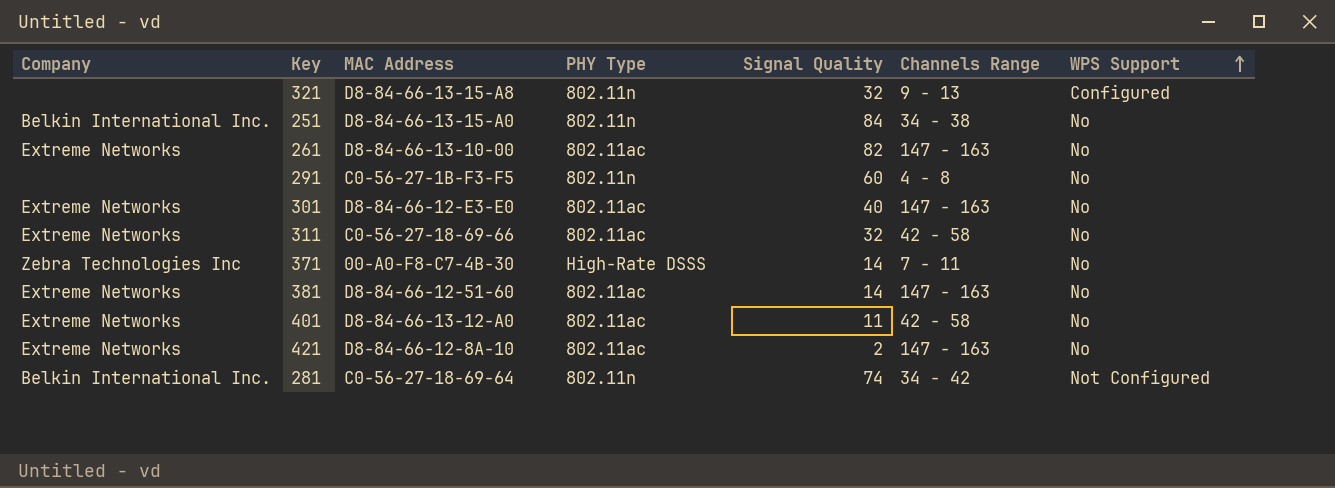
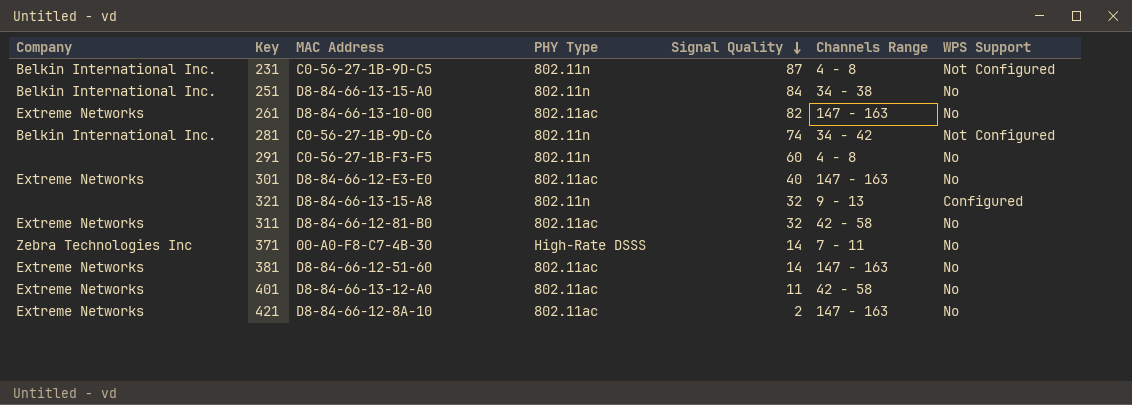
row order: WPS Support ascending -> Signal Quality descending
row 231: none -> Belkin International Inc. | C0-56-27-1B-9D-C5 | 802.11n | 87 | 4 - 8 | Not Configured
281 | MAC Address: C0-56-27-18-69-64 -> C0-56-27-1B-9D-C6
311 | MAC Address: C0-56-27-18-69-66 -> D8-84-66-12-81-B0

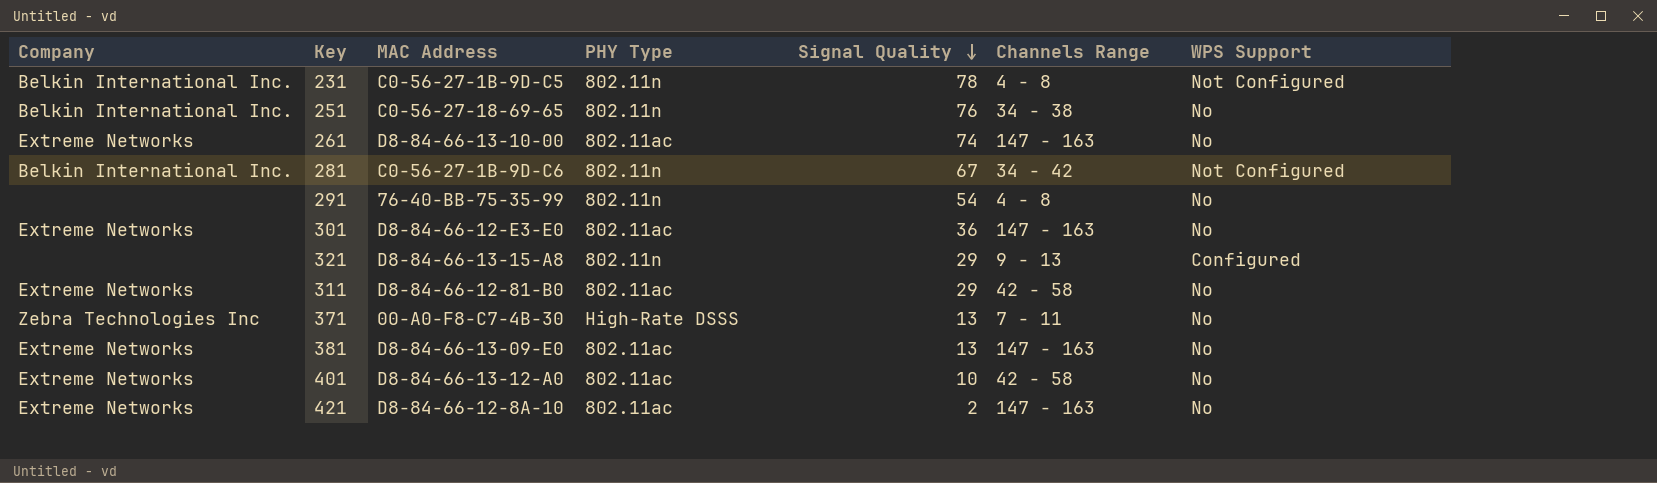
231 | Signal Quality: 87 -> 78
251 | MAC Address: D8-84-66-13-15-A0 -> C0-56-27-18-69-65
251 | Signal Quality: 84 -> 76
261 | Signal Quality: 82 -> 74
281 | Signal Quality: 74 -> 67
291 | MAC Address: C0-56-27-1B-F3-F5 -> 76-40-BB-75-35-99
291 | Signal Quality: 60 -> 54
301 | Signal Quality: 40 -> 36
321 | Signal Quality: 32 -> 29
311 | Signal Quality: 32 -> 29
371 | Signal Quality: 14 -> 13
381 | MAC Address: D8-84-66-12-51-60 -> D8-84-66-13-09-E0
381 | Signal Quality: 14 -> 13
401 | Signal Quality: 11 -> 10

